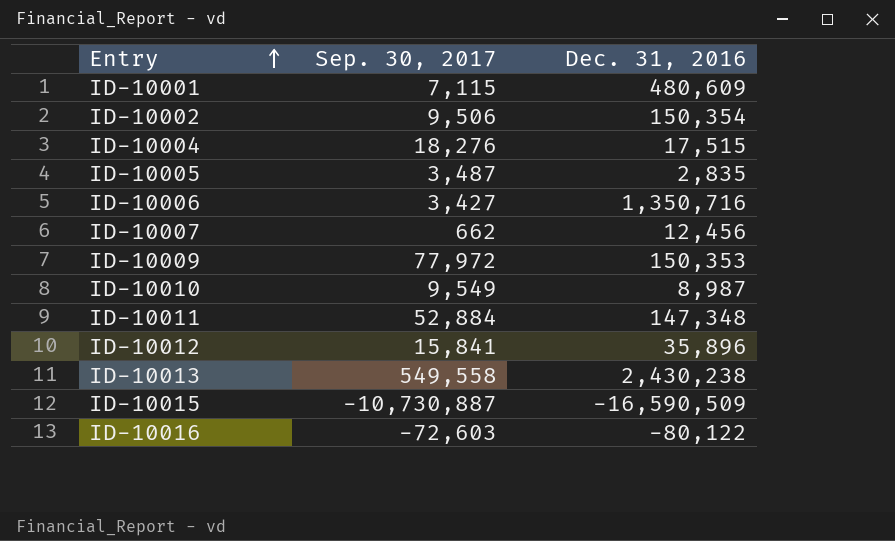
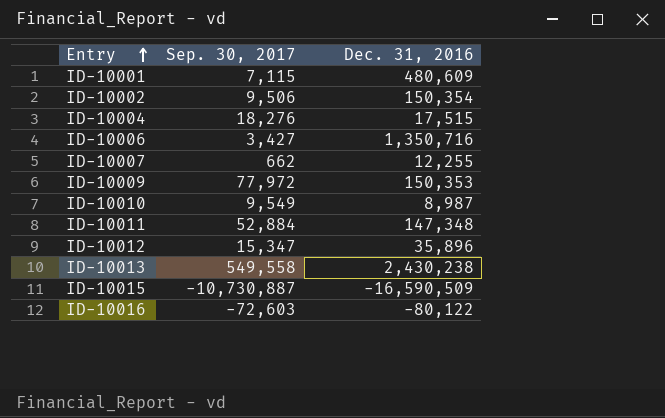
row ID-10005: 3,487 | 2,835 -> none
ID-10007 | Dec. 31, 2016: 12,456 -> 12,255
ID-10012 | Sep. 30, 2017: 15,841 -> 15,347

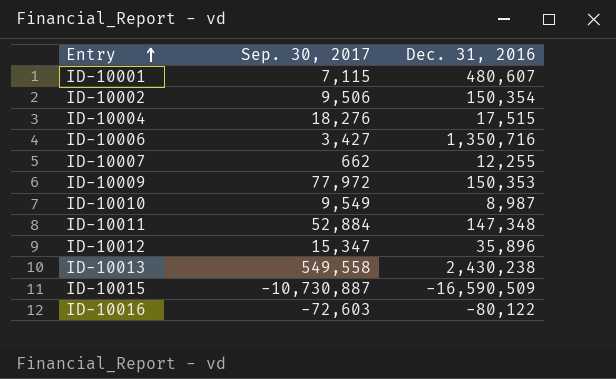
ID-10001 | Dec. 31, 2016: 480,609 -> 480,607

